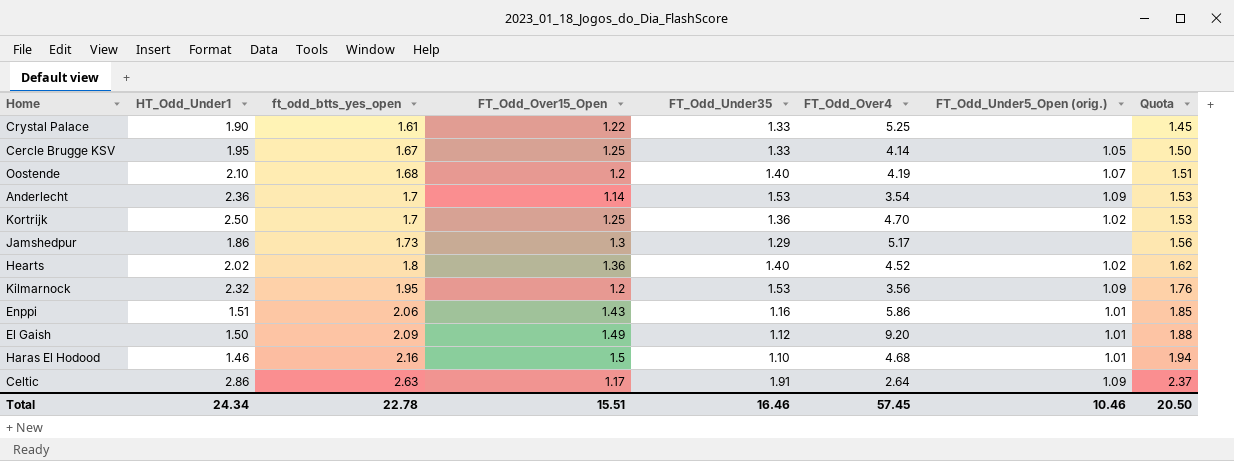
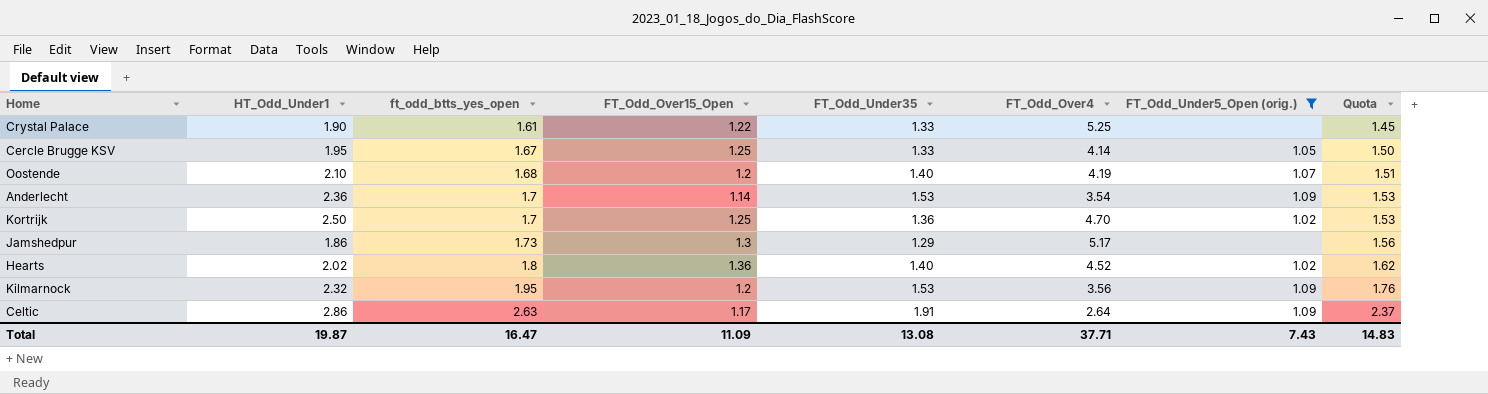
filter: none -> FT_Odd_Under5_Open (orig.) != 1.01
Total | HT_Odd_Under1: 24.34 -> 19.87
Total | ft_odd_btts_yes_open: 22.78 -> 16.47
Total | FT_Odd_Over15_Open: 15.51 -> 11.09
Total | FT_Odd_Under35: 16.46 -> 13.08
Total | FT_Odd_Over4: 57.45 -> 37.71
Total | FT_Odd_Under5_Open (orig.): 10.46 -> 7.43
Total | Quota: 20.50 -> 14.83

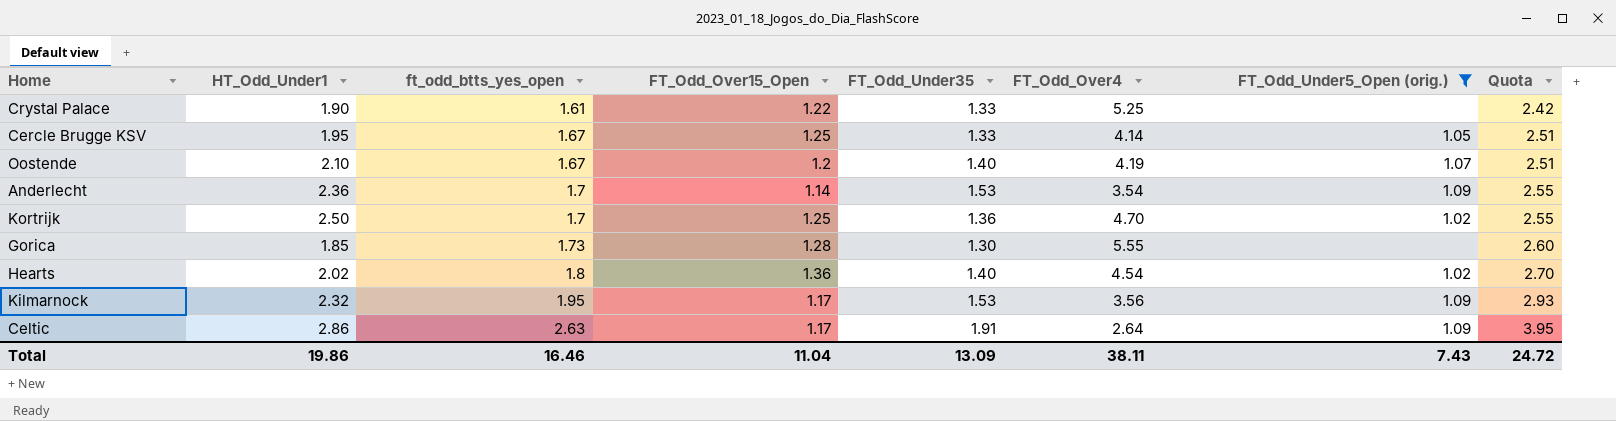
column Quota | formula: [ft_odd_btts_yes_open] * 0.9 -> [ft_odd_btts_yes_open] * 1.5
row Jamshedpur: 1.86 | 1.73 | 1.3 | 1.29 | 5.17 | none | 1.56 -> none
Oostende | ft_odd_btts_yes_open: 1.68 -> 1.67
row Gorica: none -> 1.85 | 1.73 | 1.28 | 1.30 | 5.55 | none | 2.60
Hearts | FT_Odd_Over4: 4.52 -> 4.54
Kilmarnock | FT_Odd_Over15_Open: 1.2 -> 1.17
Total | HT_Odd_Under1: 19.87 -> 19.86
Total | ft_odd_btts_yes_open: 16.47 -> 16.46
Total | FT_Odd_Over15_Open: 11.09 -> 11.04
Total | FT_Odd_Under35: 13.08 -> 13.09
Total | FT_Odd_Over4: 37.71 -> 38.11
Total | Quota: 14.83 -> 24.72

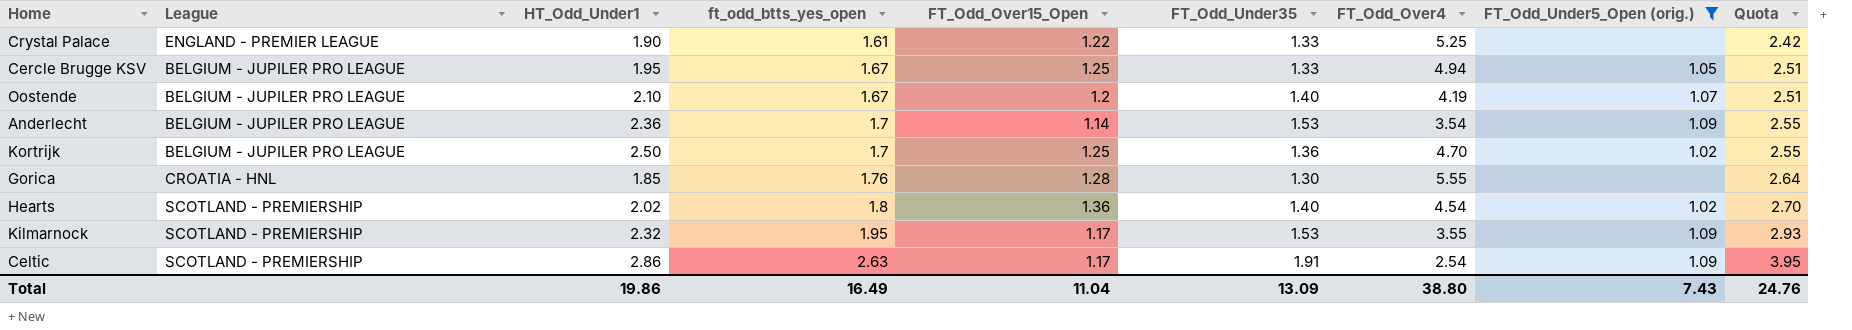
column League | position: none -> 2
Cercle Brugge KSV | FT_Odd_Over4: 4.14 -> 4.94
Gorica | ft_odd_btts_yes_open: 1.73 -> 1.76
Gorica | Quota: 2.60 -> 2.64
Kilmarnock | FT_Odd_Over4: 3.56 -> 3.55
Celtic | FT_Odd_Over4: 2.64 -> 2.54
Total | ft_odd_btts_yes_open: 16.46 -> 16.49
Total | FT_Odd_Over4: 38.11 -> 38.80
Total | Quota: 24.72 -> 24.76

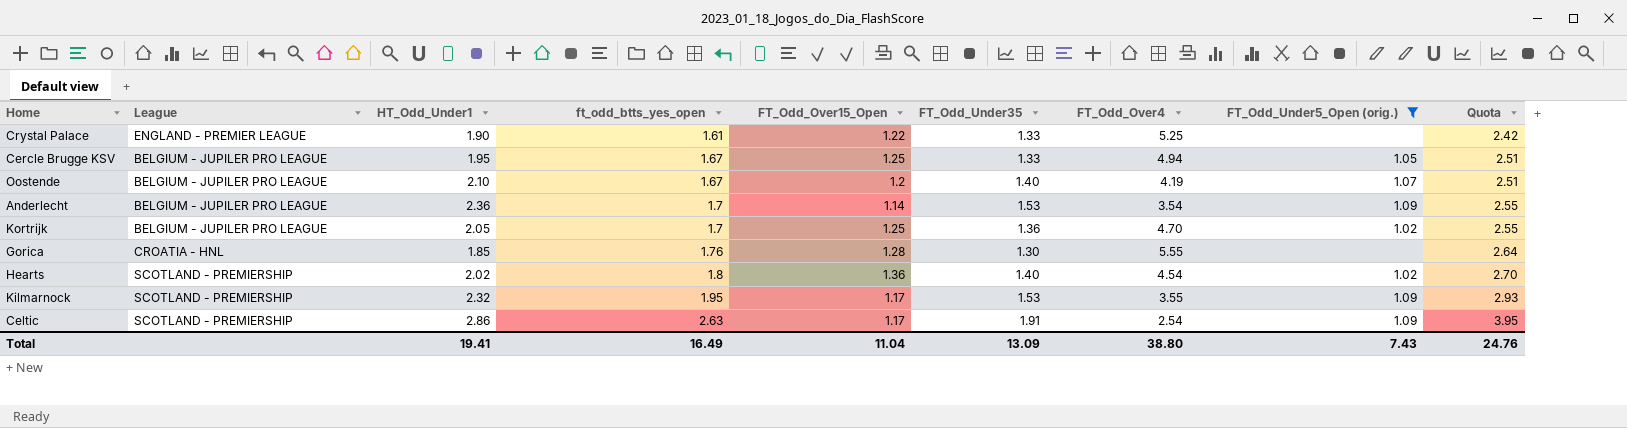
Kortrijk | HT_Odd_Under1: 2.50 -> 2.05
Total | HT_Odd_Under1: 19.86 -> 19.41

